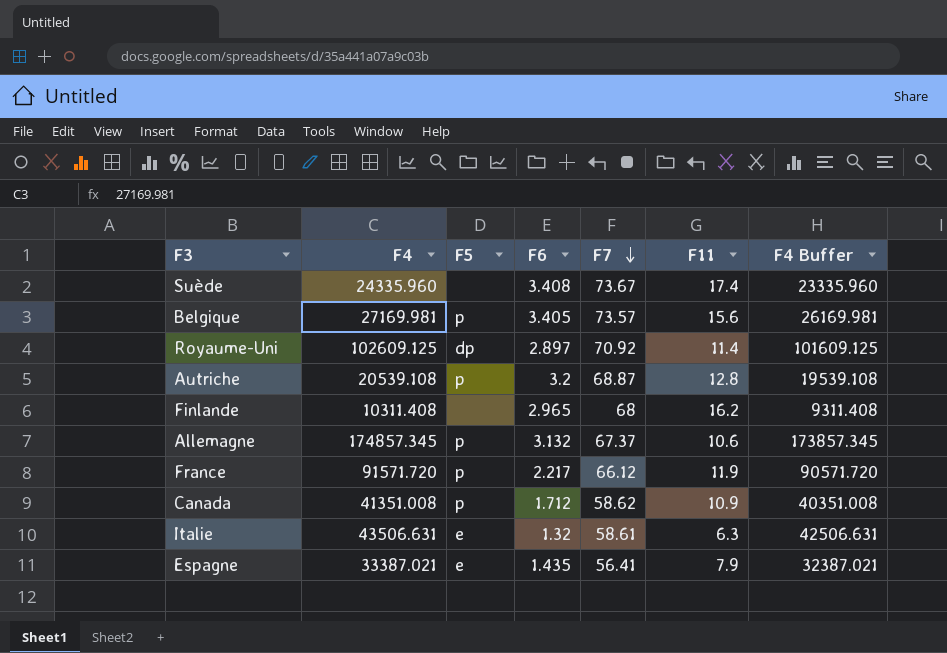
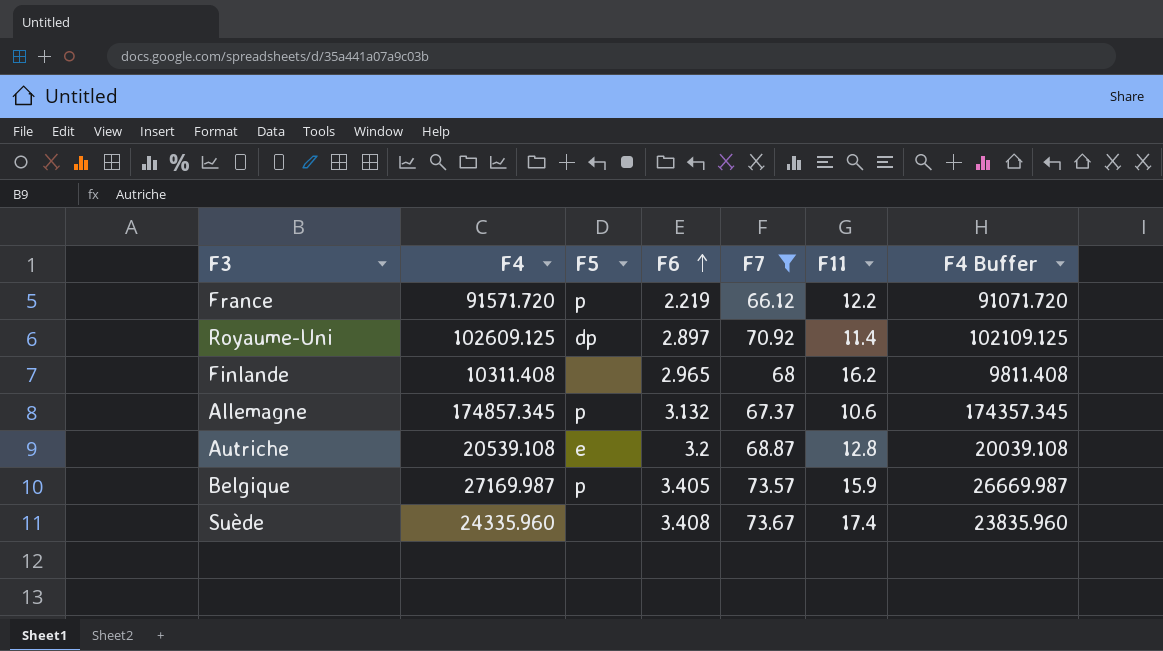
filter: none -> F7 >= 66.12
row order: F7 descending -> F6 ascending
column F4 Buffer | formula: [F4] - 1000 -> [F4] - 500
France | F6: 2.217 -> 2.219
France | F11: 11.9 -> 12.2
Autriche | F5: p -> e
Belgique | F4: 27169.981 -> 27169.987
Belgique | F11: 15.6 -> 15.9

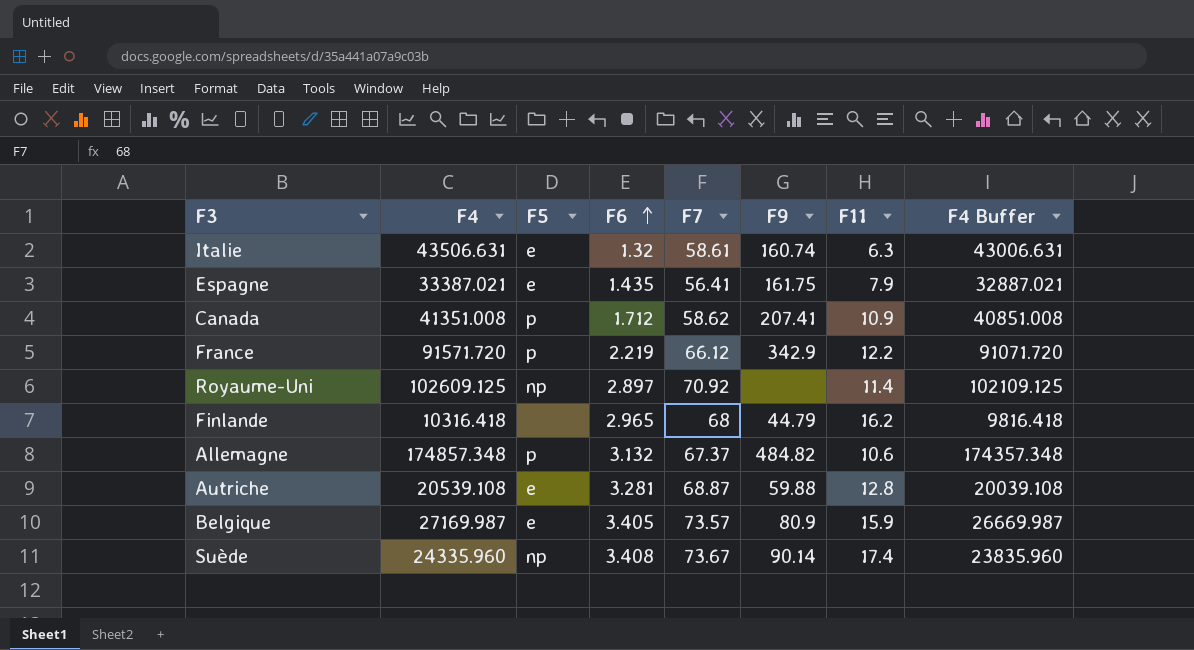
filter: F7 >= 66.12 -> none
column F9 | position: none -> 6
Royaume-Uni | F5: dp -> np
Finlande | F4: 10311.408 -> 10316.418
Finlande | F4 Buffer: 9811.408 -> 9816.418
Allemagne | F4: 174857.345 -> 174857.348
Allemagne | F4 Buffer: 174357.345 -> 174357.348
Autriche | F6: 3.2 -> 3.281
Belgique | F5: p -> e
Suède | F5: none -> np

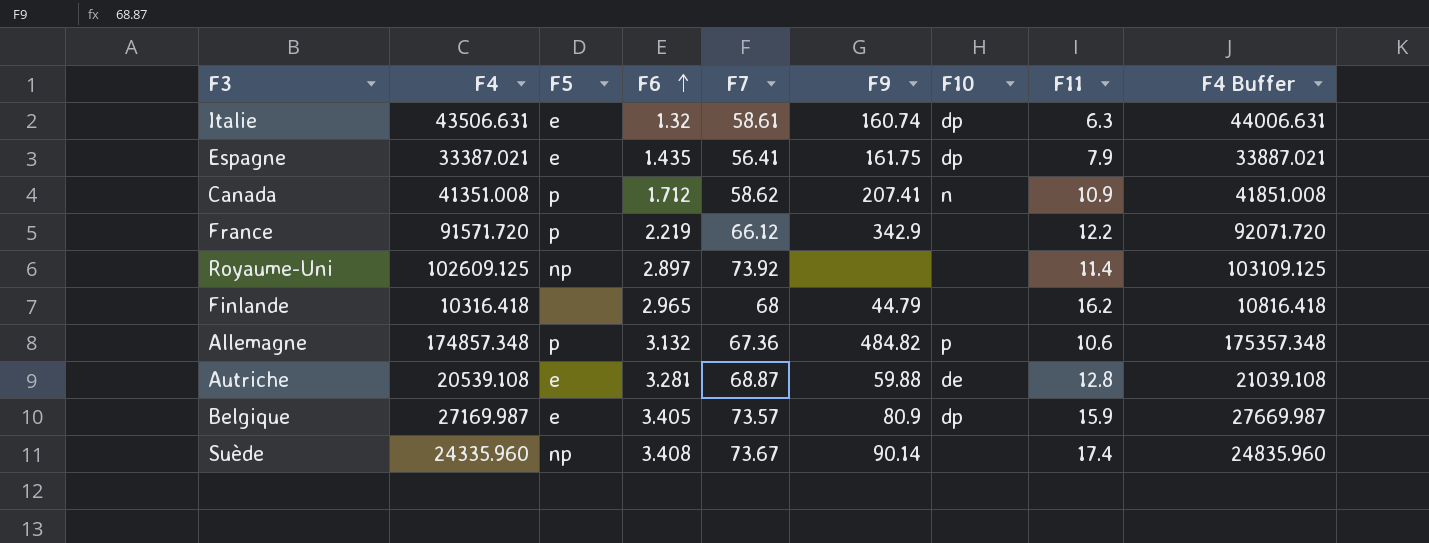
column F10 | position: none -> 7
column F4 Buffer | formula: [F4] - 500 -> [F4] + 500
Royaume-Uni | F7: 70.92 -> 73.92
Allemagne | F7: 67.37 -> 67.36

